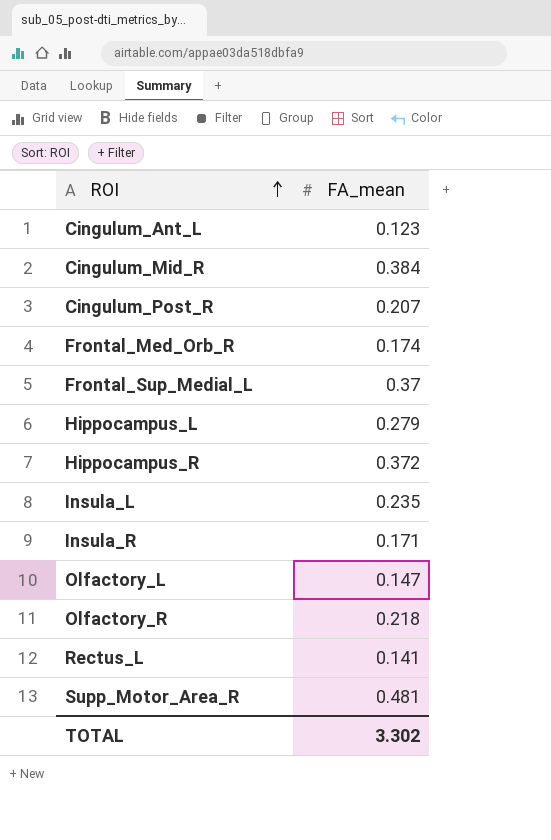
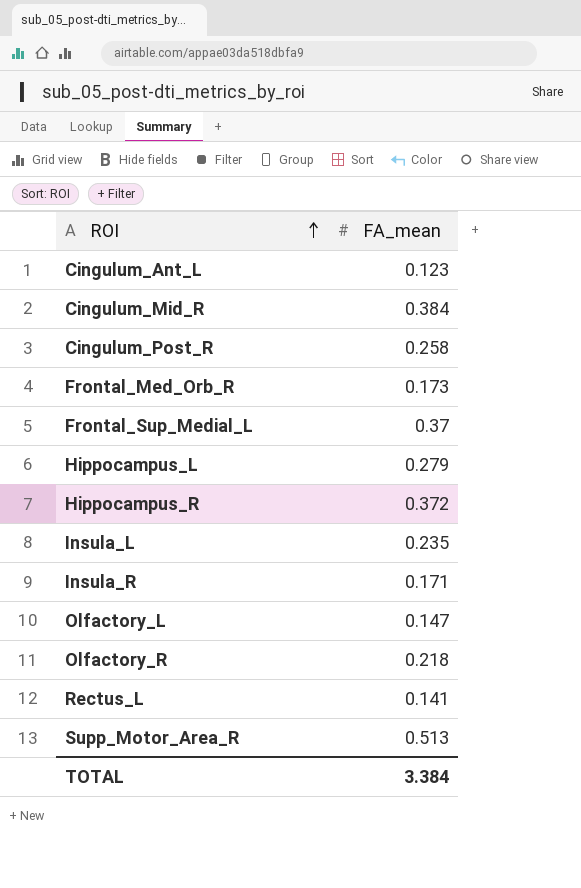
Cingulum_Post_R | FA_mean: 0.207 -> 0.258
Frontal_Med_Orb_R | FA_mean: 0.174 -> 0.173
Supp_Motor_Area_R | FA_mean: 0.481 -> 0.513
TOTAL | FA_mean: 3.302 -> 3.384

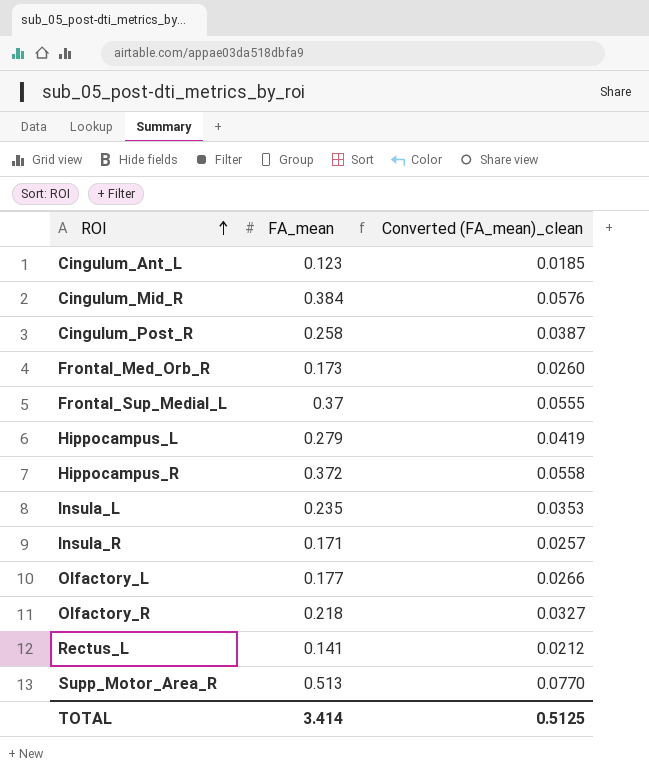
column Converted (FA_mean)_clean | formula: none -> [FA_mean] * 0.15
Olfactory_L | FA_mean: 0.147 -> 0.177
TOTAL | FA_mean: 3.384 -> 3.414

